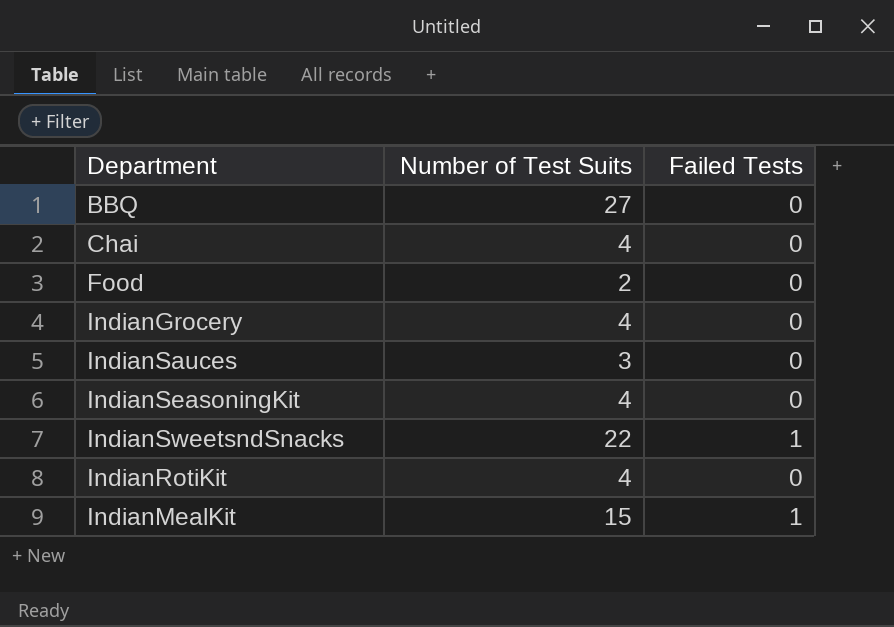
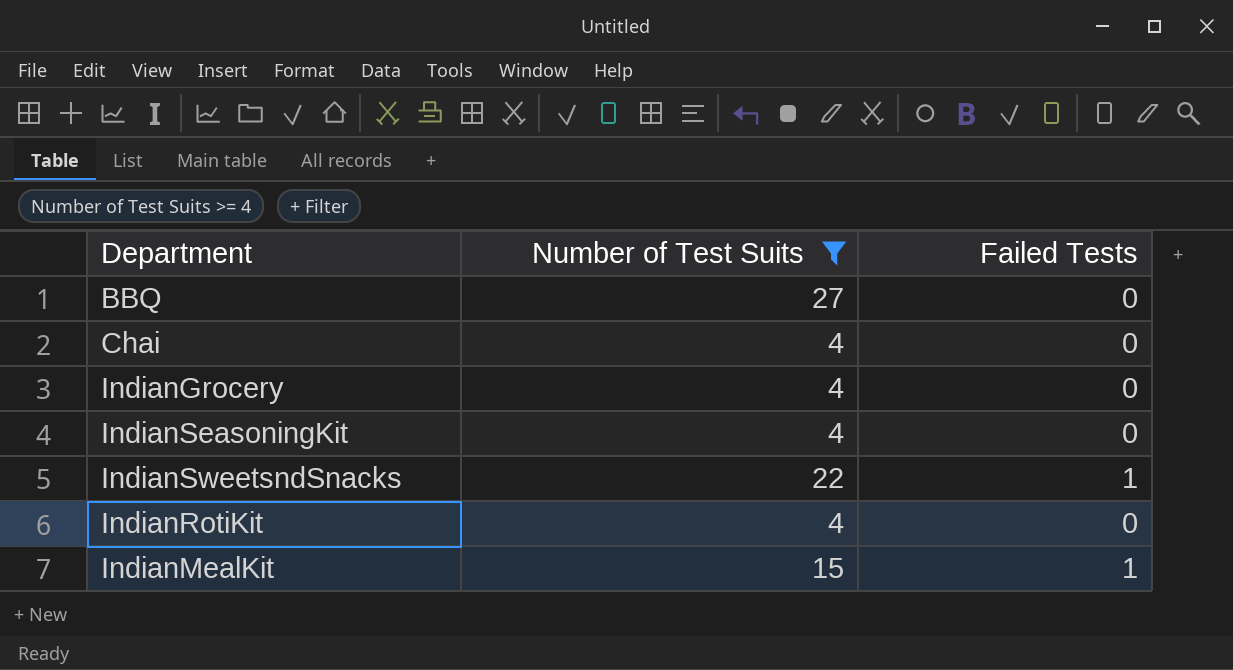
filter: none -> Number of Test Suits >= 4

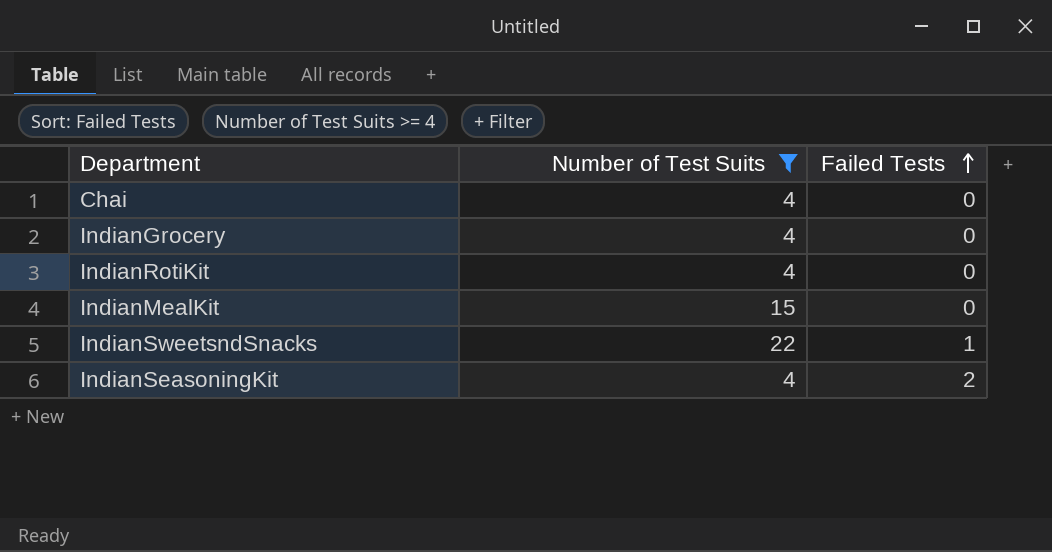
row order: none -> Failed Tests ascending
row BBQ: 27 | 0 -> none
IndianMealKit | Failed Tests: 1 -> 0
IndianSeasoningKit | Failed Tests: 0 -> 2

